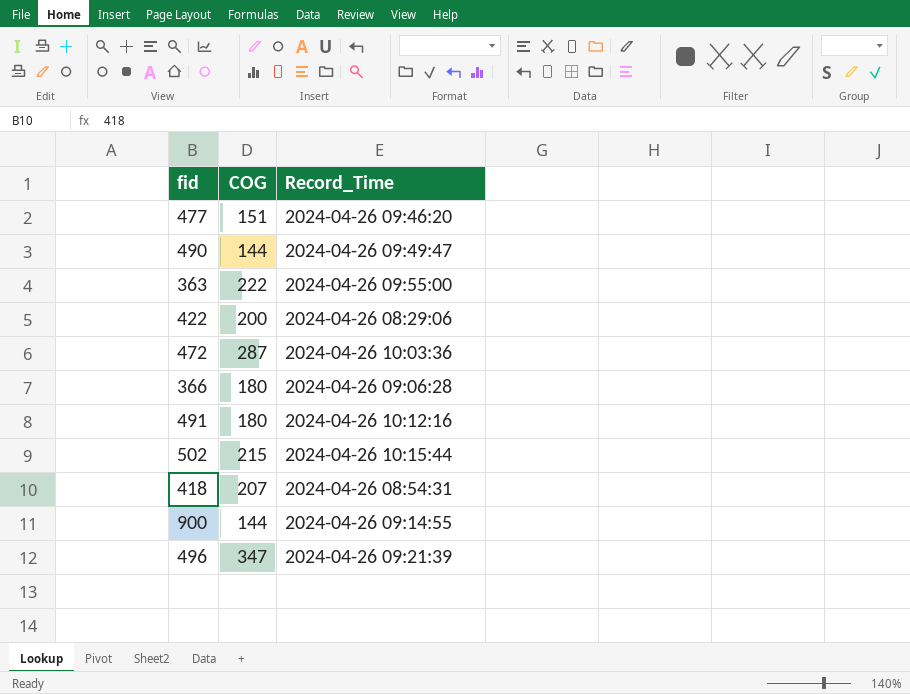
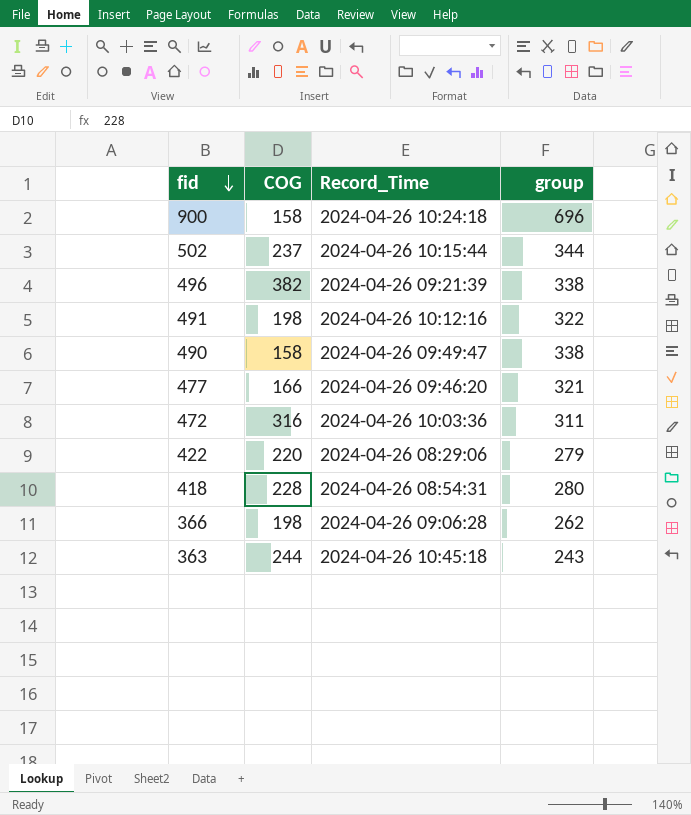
row order: none -> fid descending
column group | position: none -> 4
900 | COG: 144 -> 158
900 | Record_Time: 2024-04-26 09:14:55 -> 2024-04-26 10:24:18
502 | COG: 215 -> 237
496 | COG: 347 -> 382
491 | COG: 180 -> 198
490 | COG: 144 -> 158
477 | COG: 151 -> 166
472 | COG: 287 -> 316
422 | COG: 200 -> 220
418 | COG: 207 -> 228
366 | COG: 180 -> 198
363 | COG: 222 -> 244
363 | Record_Time: 2024-04-26 09:55:00 -> 2024-04-26 10:45:18

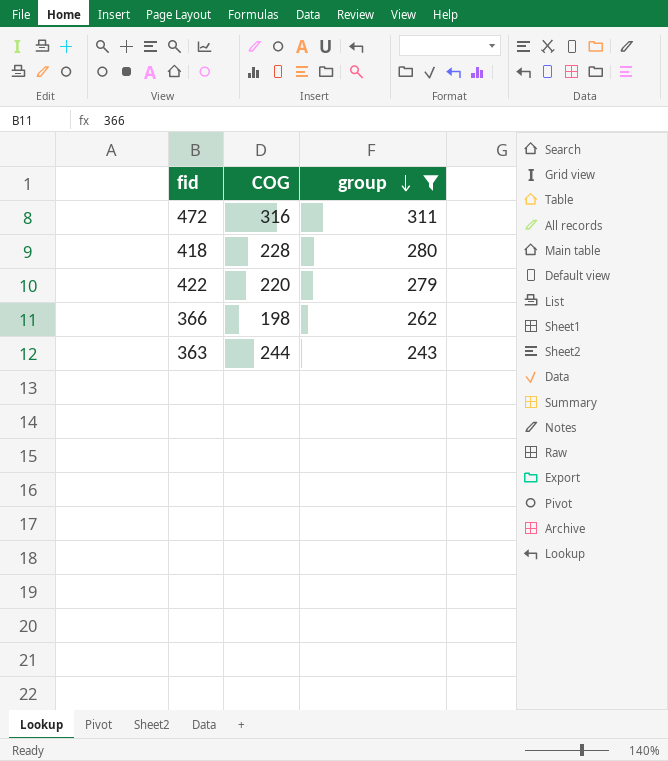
filter: none -> group <= 311
row order: fid descending -> group descending
column Record_Time | position: 3 -> none

